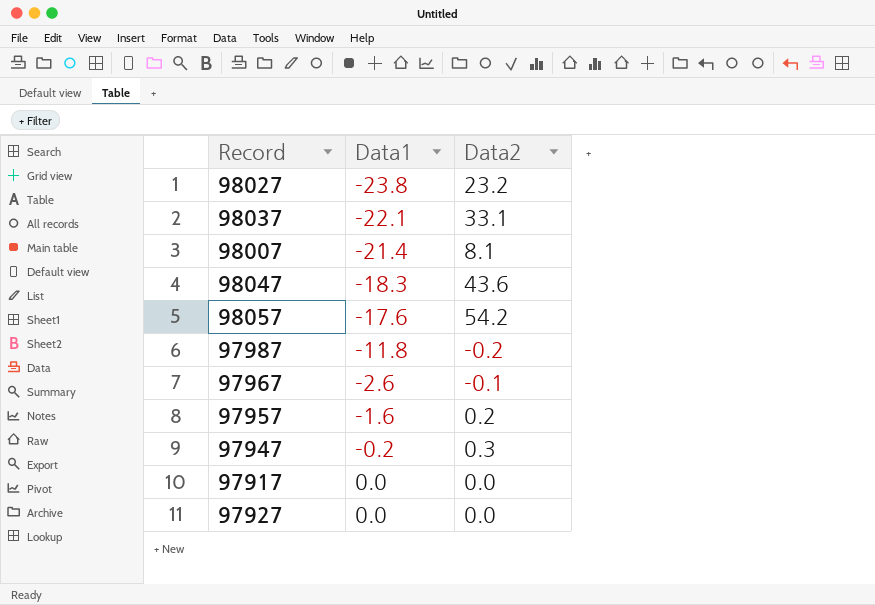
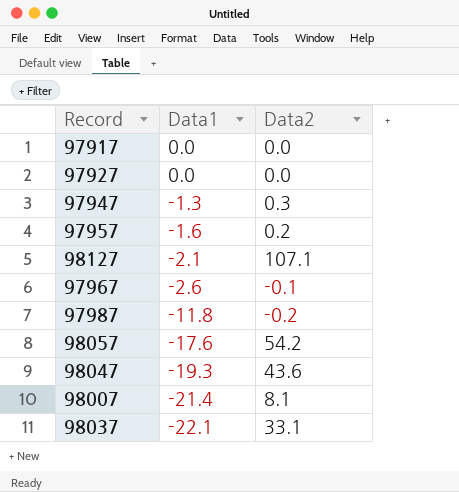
row order: Data1 ascending -> Data1 descending
row 98027: -23.8 | 23.2 -> none
97947 | Data1: -0.2 -> -1.3
row 98127: none -> -2.1 | 107.1
98047 | Data1: -18.3 -> -19.3

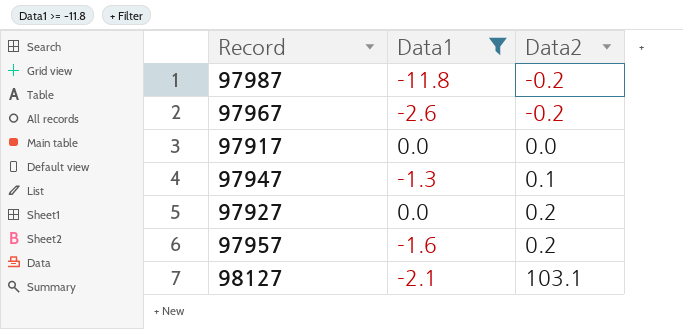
filter: none -> Data1 >= -11.8
row order: Data1 descending -> Data2 ascending
97967 | Data2: -0.1 -> -0.2
97947 | Data2: 0.3 -> 0.1
97927 | Data2: 0.0 -> 0.2
98127 | Data2: 107.1 -> 103.1

